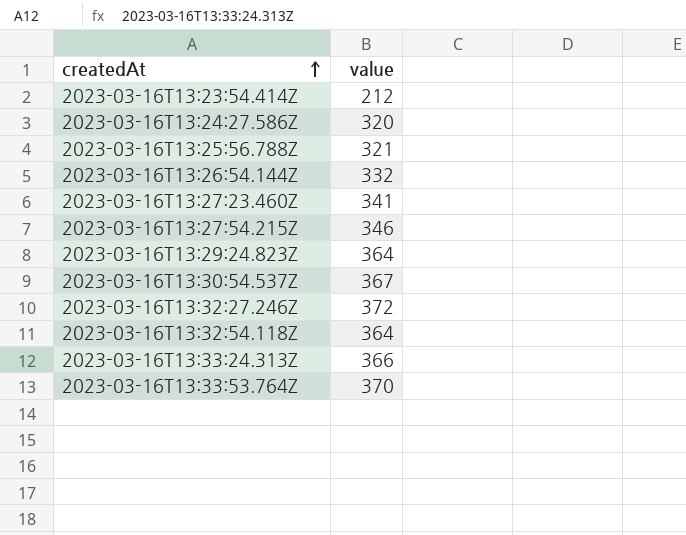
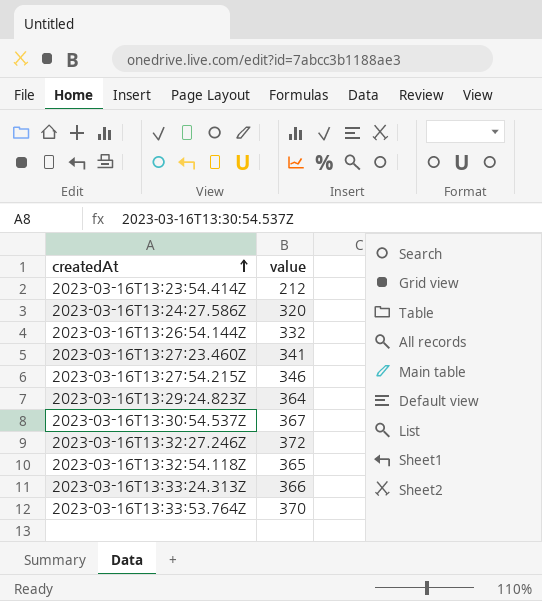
row 2023-03-16T13:25:56.788Z: 321 -> none
2023-03-16T13:32:54.118Z | value: 364 -> 365

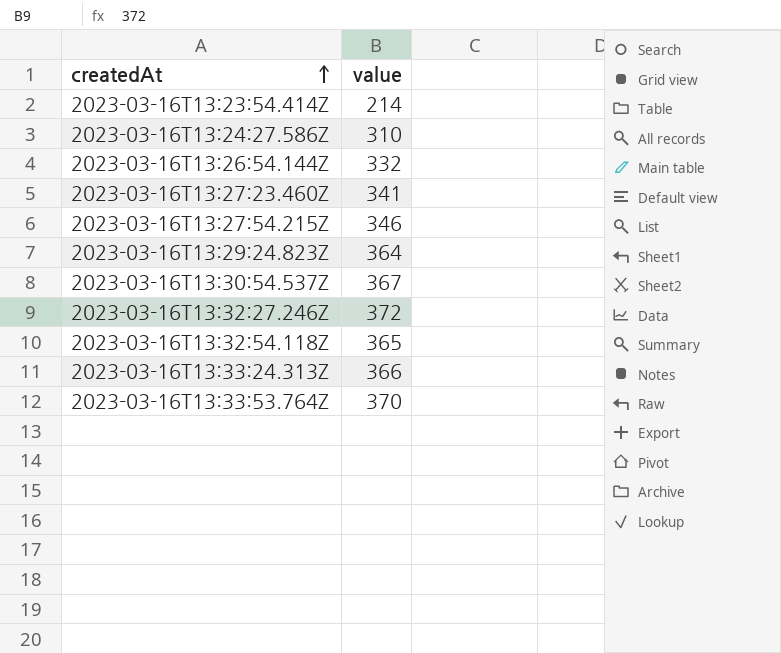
2023-03-16T13:23:54.414Z | value: 212 -> 214
2023-03-16T13:24:27.586Z | value: 320 -> 310

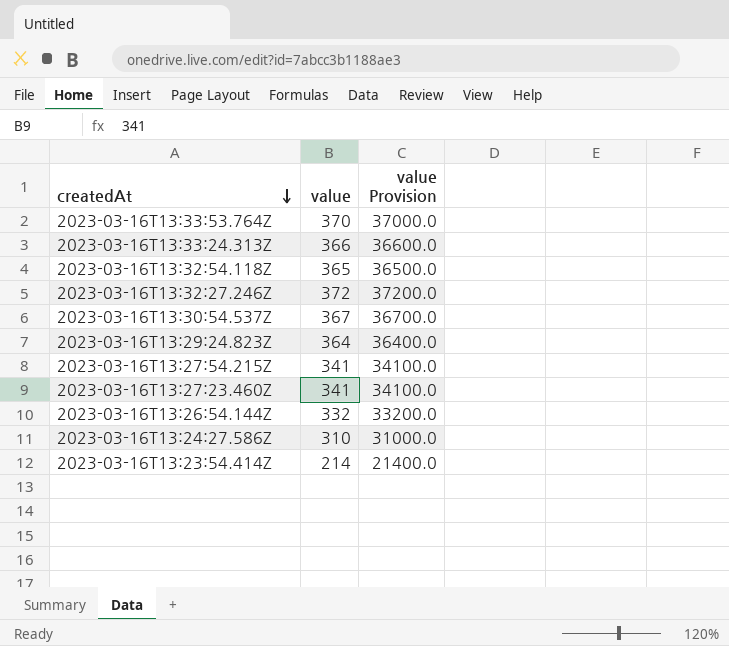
row order: createdAt ascending -> createdAt descending
column value Provision | formula: none -> [value] * 100
2023-03-16T13:27:54.215Z | value: 346 -> 341

